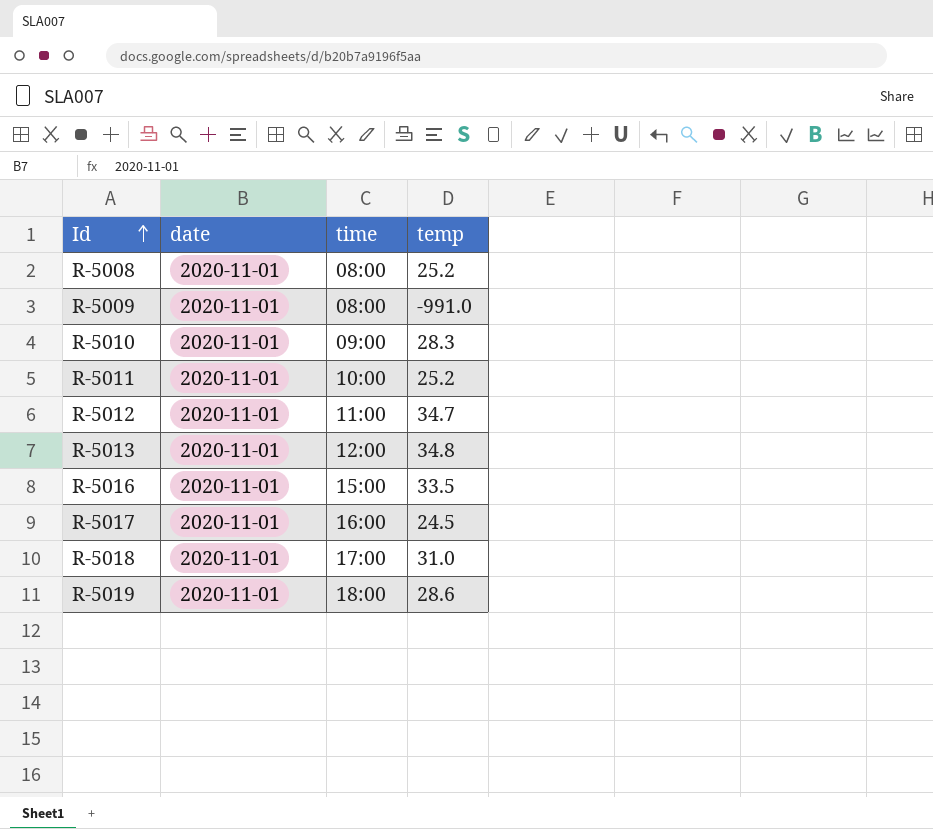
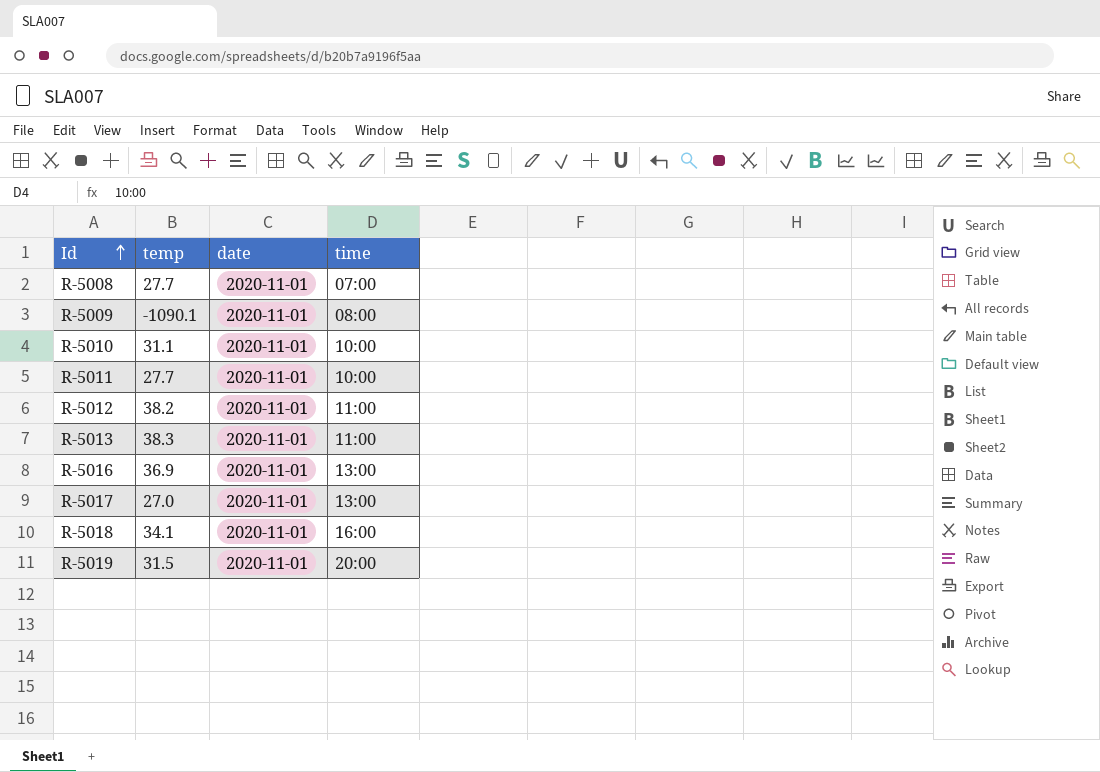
column temp | position: 4 -> 2
R-5008 | temp: 25.2 -> 27.7
R-5008 | time: 08:00 -> 07:00
R-5009 | temp: -991.0 -> -1090.1
R-5010 | temp: 28.3 -> 31.1
R-5010 | time: 09:00 -> 10:00
R-5011 | temp: 25.2 -> 27.7
R-5012 | temp: 34.7 -> 38.2
R-5013 | temp: 34.8 -> 38.3
R-5013 | time: 12:00 -> 11:00
R-5016 | temp: 33.5 -> 36.9
R-5016 | time: 15:00 -> 13:00
R-5017 | temp: 24.5 -> 27.0
R-5017 | time: 16:00 -> 13:00
R-5018 | temp: 31.0 -> 34.1
R-5018 | time: 17:00 -> 16:00
R-5019 | temp: 28.6 -> 31.5
R-5019 | time: 18:00 -> 20:00

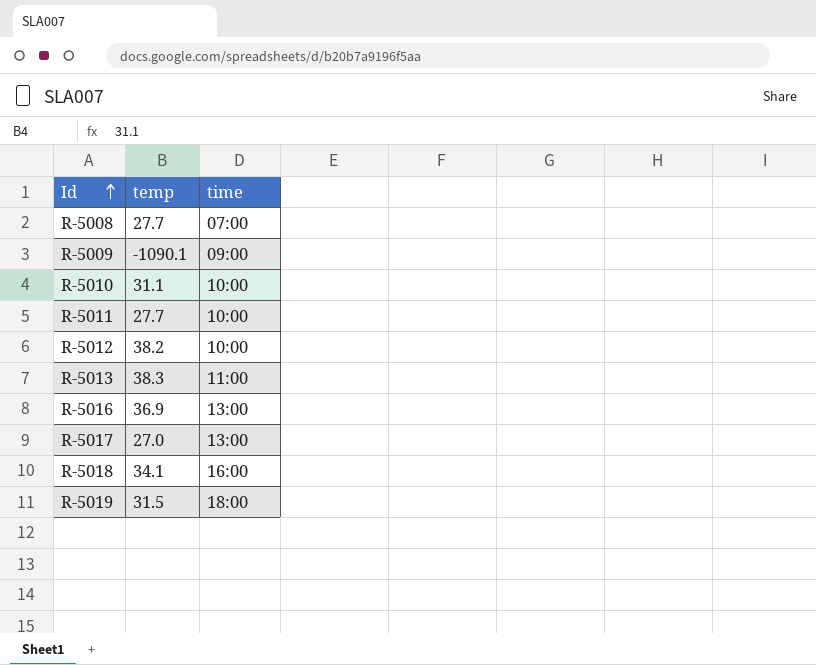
column date | position: 3 -> none
R-5009 | time: 08:00 -> 09:00
R-5012 | time: 11:00 -> 10:00
R-5019 | time: 20:00 -> 18:00

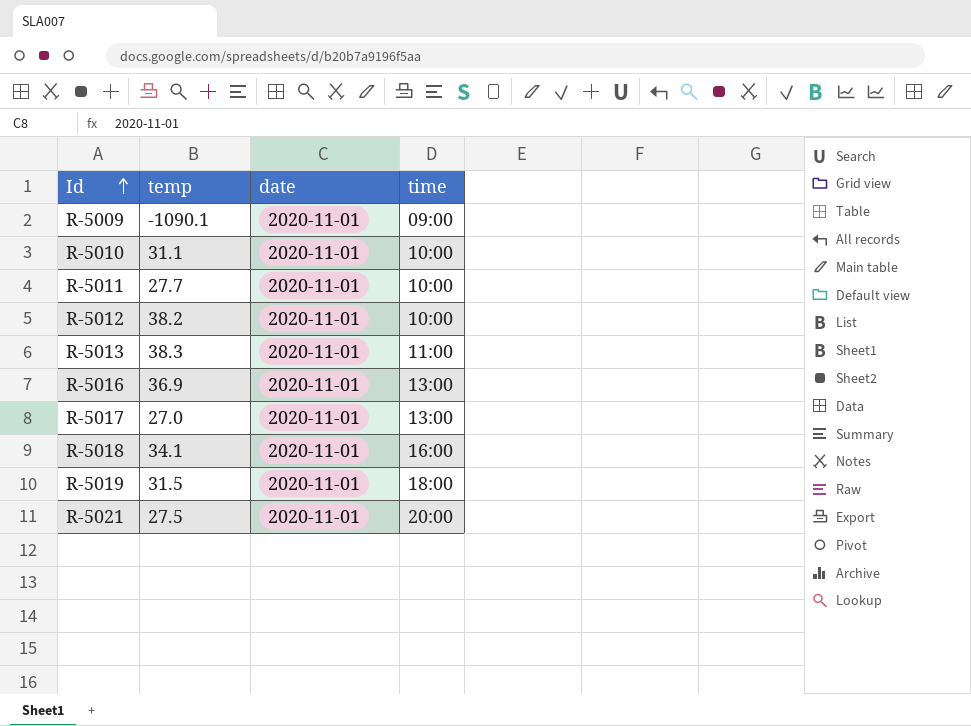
column date | position: none -> 3
row R-5008: 27.7 | 07:00 -> none
row R-5021: none -> 27.5 | 2020-11-01 | 20:00

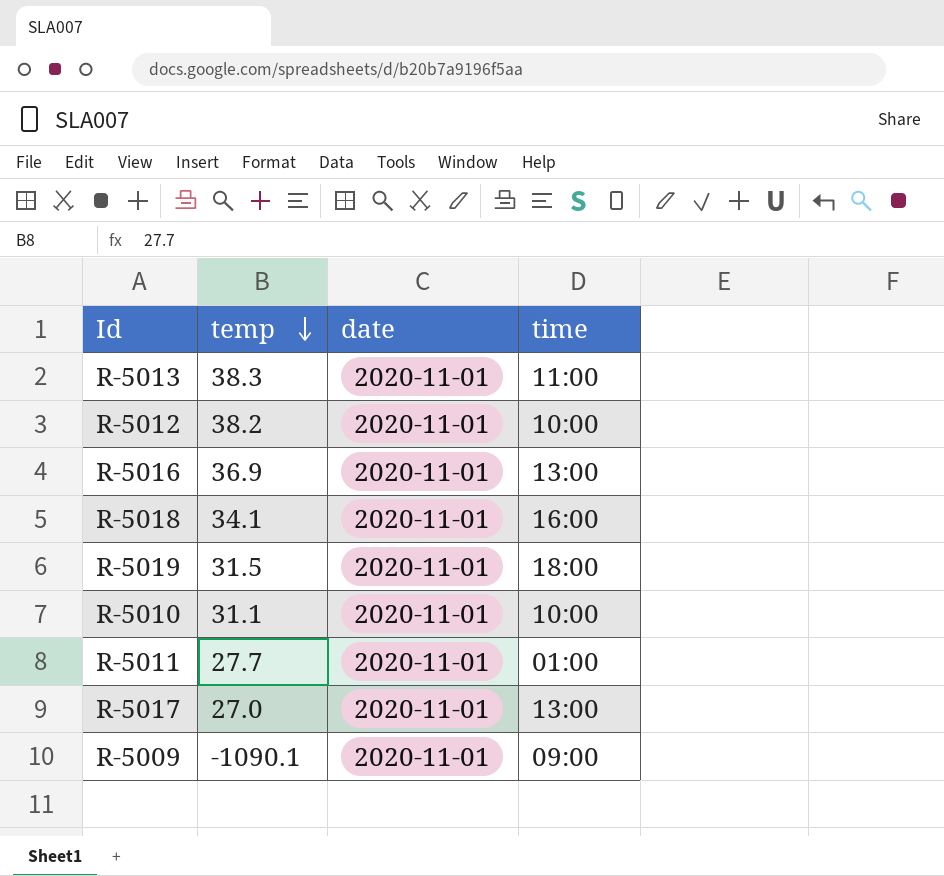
row order: Id ascending -> temp descending
row R-5021: 27.5 | 2020-11-01 | 20:00 -> none
R-5011 | time: 10:00 -> 01:00

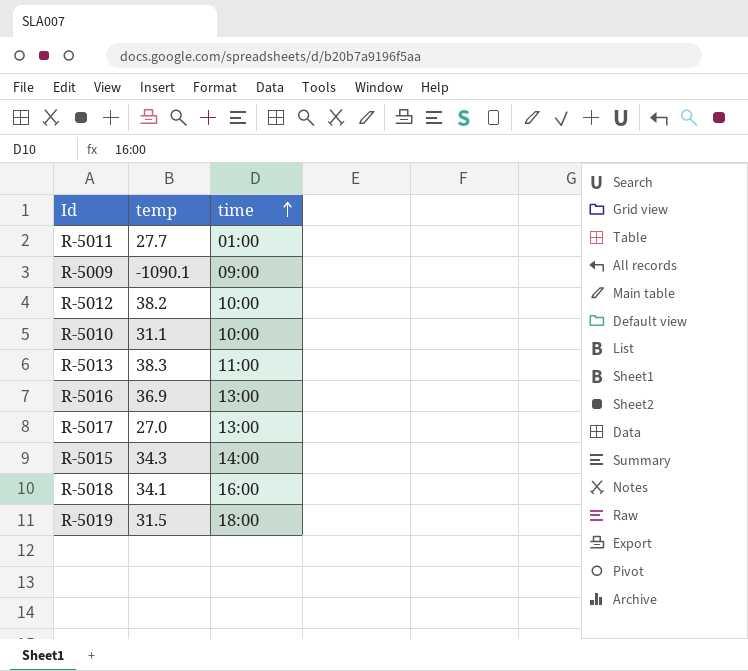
row order: temp descending -> time ascending
column date | position: 3 -> none
row R-5015: none -> 34.3 | 14:00

